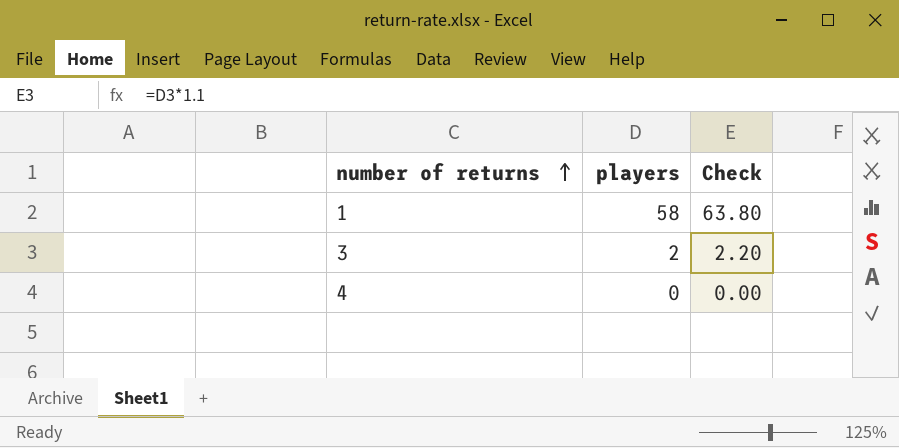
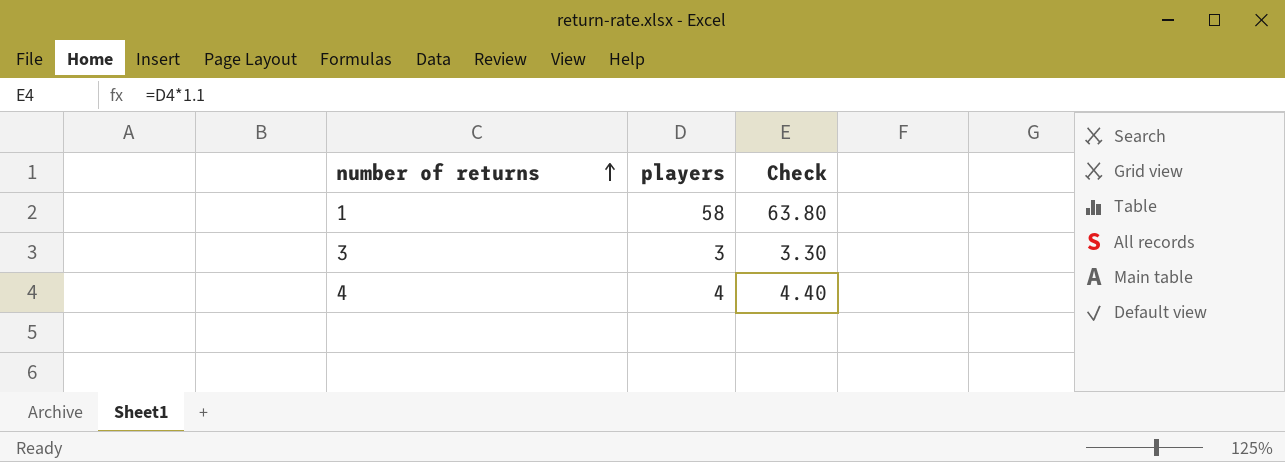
3 | players: 2 -> 3
3 | Check: 2.20 -> 3.30
4 | players: 0 -> 4
4 | Check: 0.00 -> 4.40

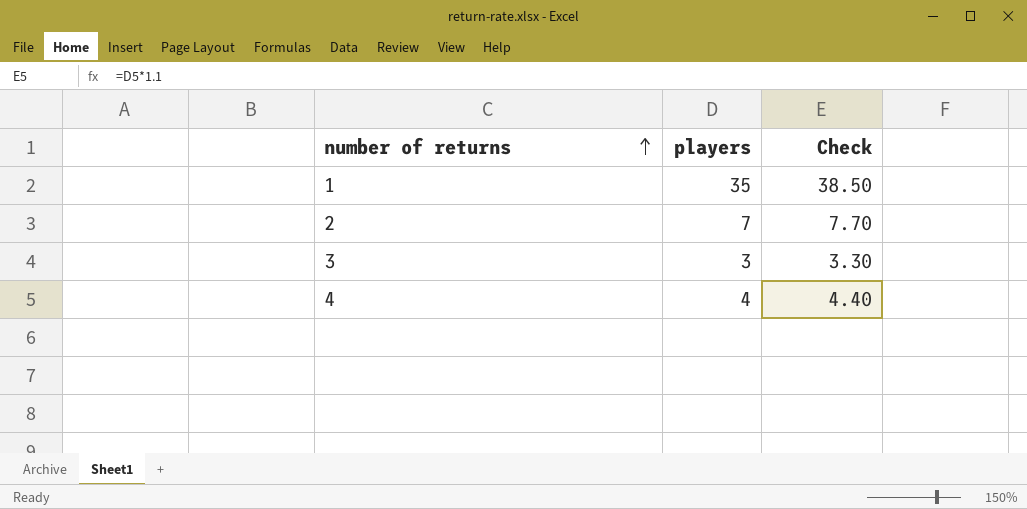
1 | players: 58 -> 35
1 | Check: 63.80 -> 38.50
row 2: none -> 7 | 7.70

